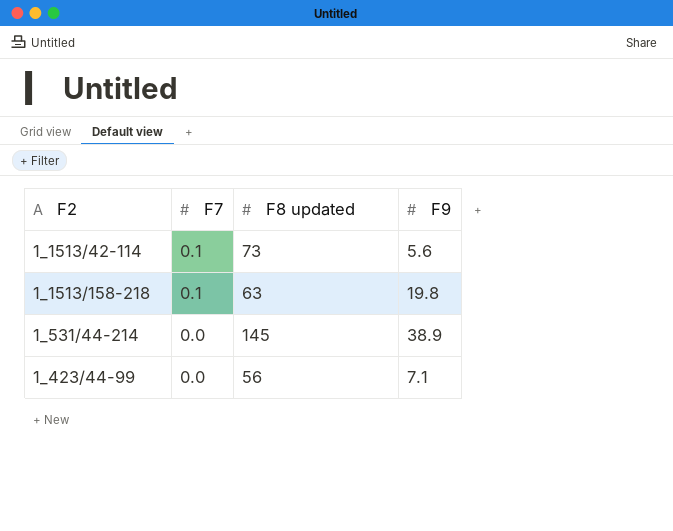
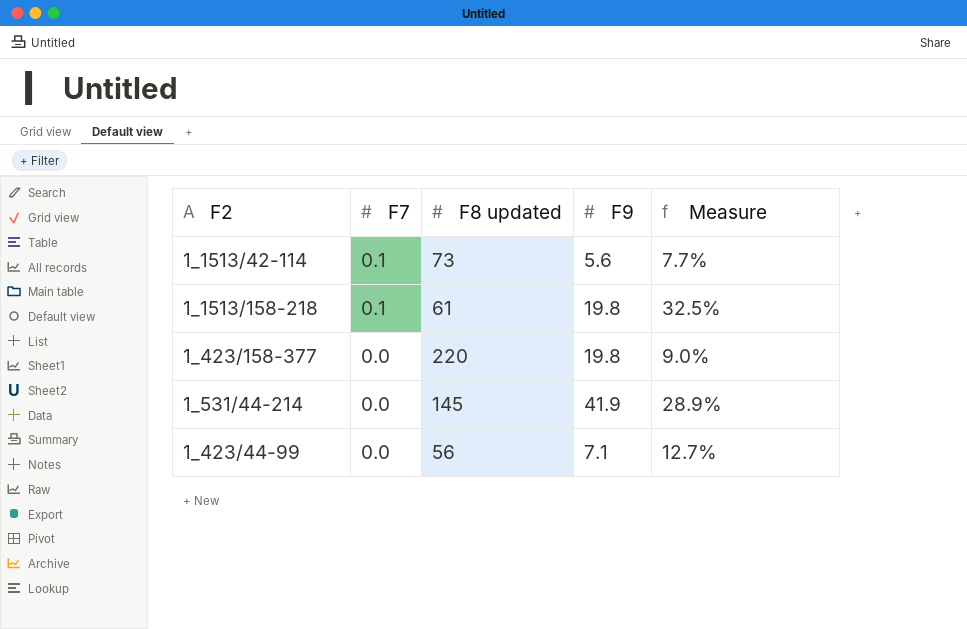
column Measure | formula: none -> [F9] / [F8 updated]
1_1513/158-218 | F8 updated: 63 -> 61
row 1_423/158-377: none -> 0.0 | 220 | 19.8 | 9.0%
1_531/44-214 | F9: 38.9 -> 41.9

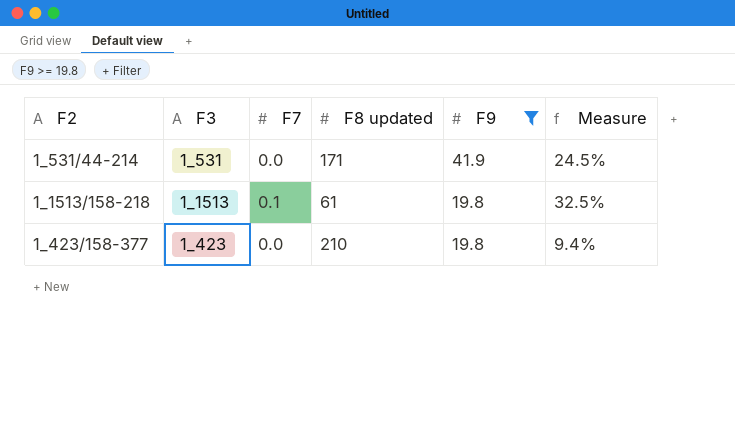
filter: none -> F9 >= 19.8
row order: F7 descending -> F9 descending
column F3 | position: none -> 2
1_531/44-214 | F8 updated: 145 -> 171
1_531/44-214 | Measure: 28.9% -> 24.5%
1_423/158-377 | F8 updated: 220 -> 210
1_423/158-377 | Measure: 9.0% -> 9.4%

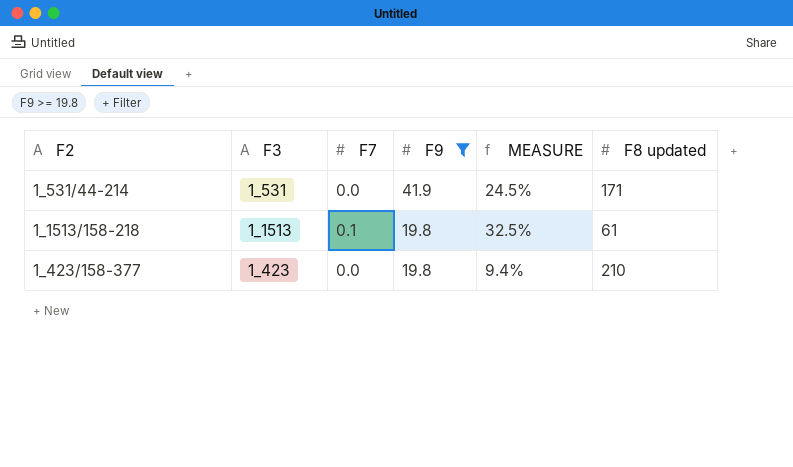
column name: Measure -> MEASURE
column F8 updated | position: 4 -> 6

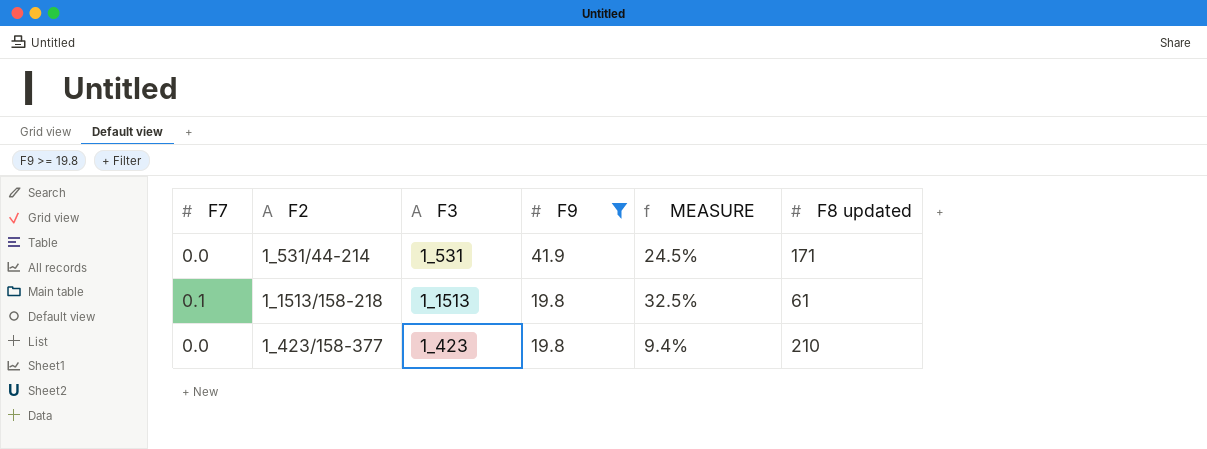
column F7 | position: 3 -> 1

